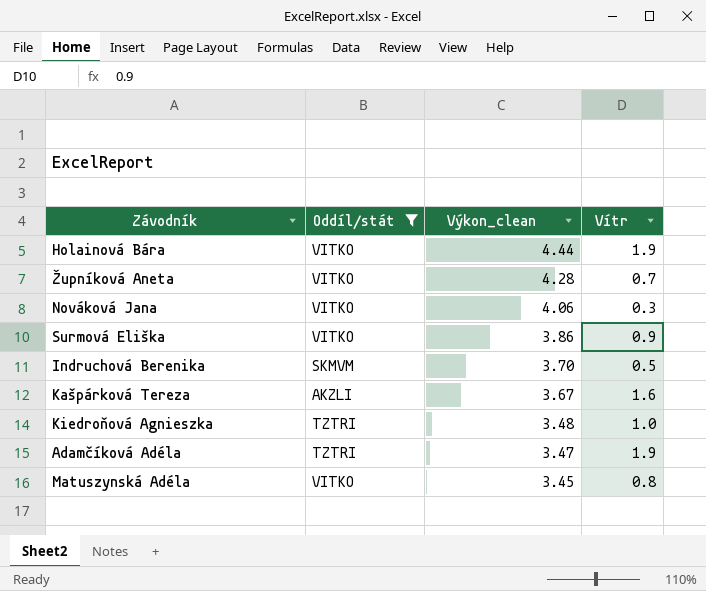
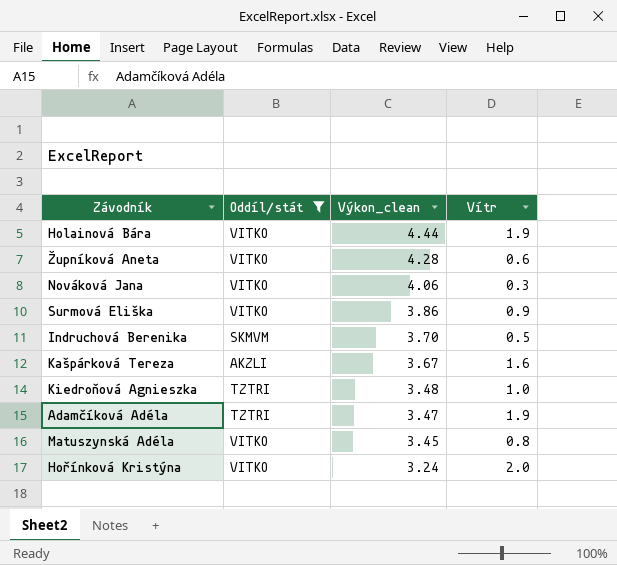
Župníková Aneta | Vítr: 0.7 -> 0.6
row Hořínková Kristýna: none -> VITKO | 3.24 | 2.0

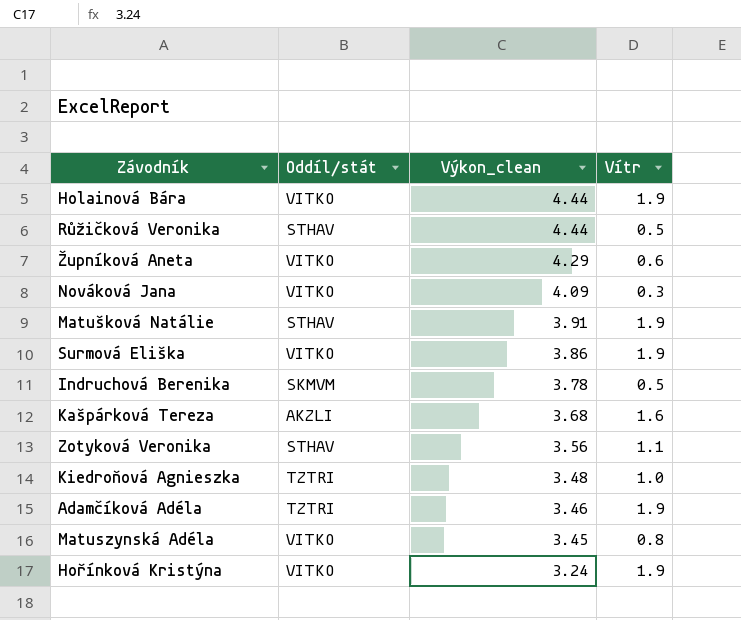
filter: Oddíl/stát != STHAV -> none
Župníková Aneta | Výkon_clean: 4.28 -> 4.29
Nováková Jana | Výkon_clean: 4.06 -> 4.09
Surmová Eliška | Vítr: 0.9 -> 1.9
Indruchová Berenika | Výkon_clean: 3.70 -> 3.78
Kašpárková Tereza | Výkon_clean: 3.67 -> 3.68
Adamčíková Adéla | Výkon_clean: 3.47 -> 3.46
Hořínková Kristýna | Vítr: 2.0 -> 1.9

